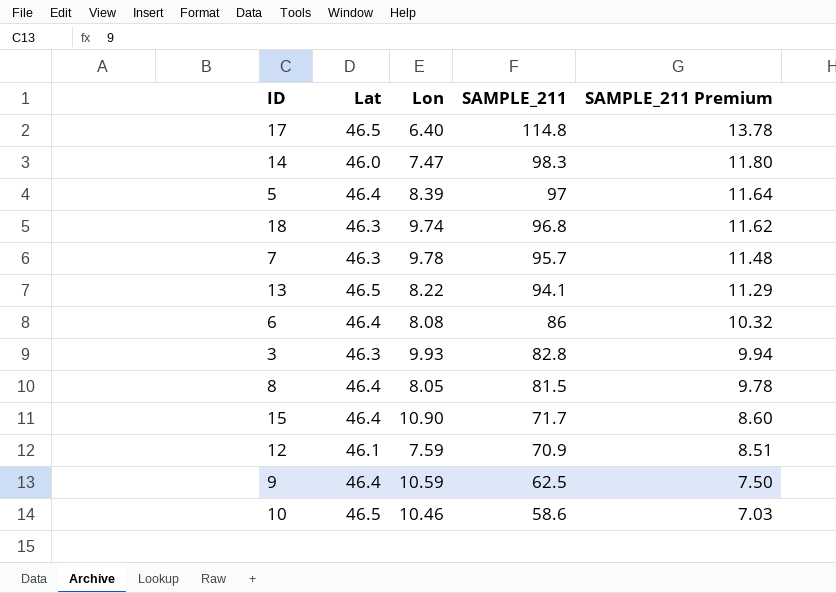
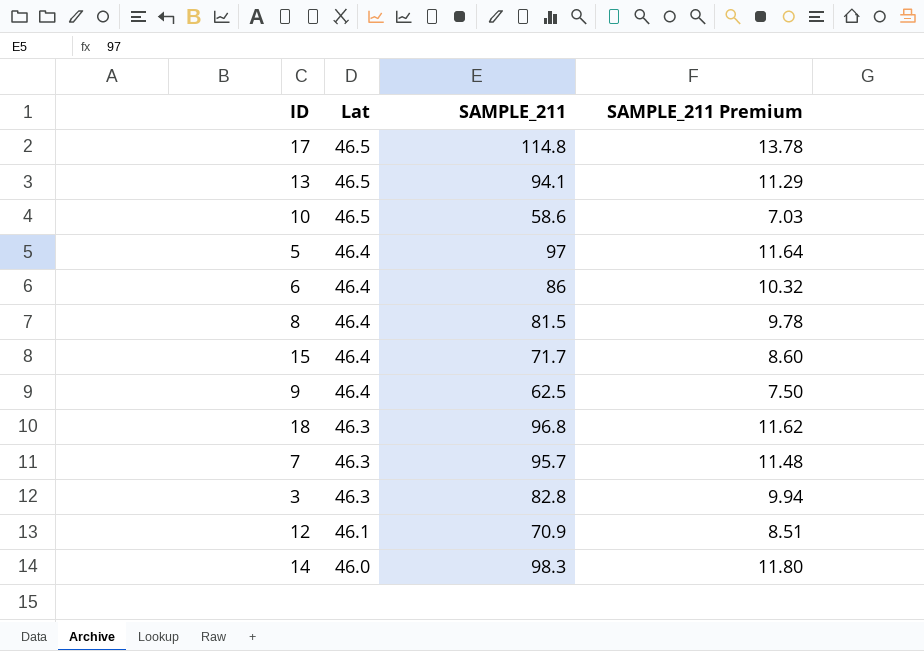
row order: SAMPLE_211 descending -> Lat descending
column Lon | position: 3 -> none

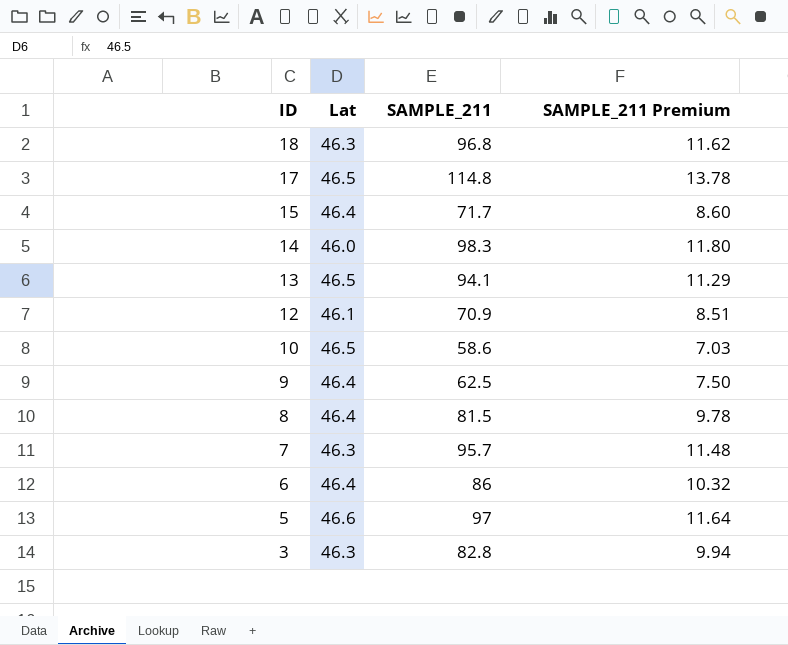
row order: Lat descending -> ID descending
5 | Lat: 46.4 -> 46.6

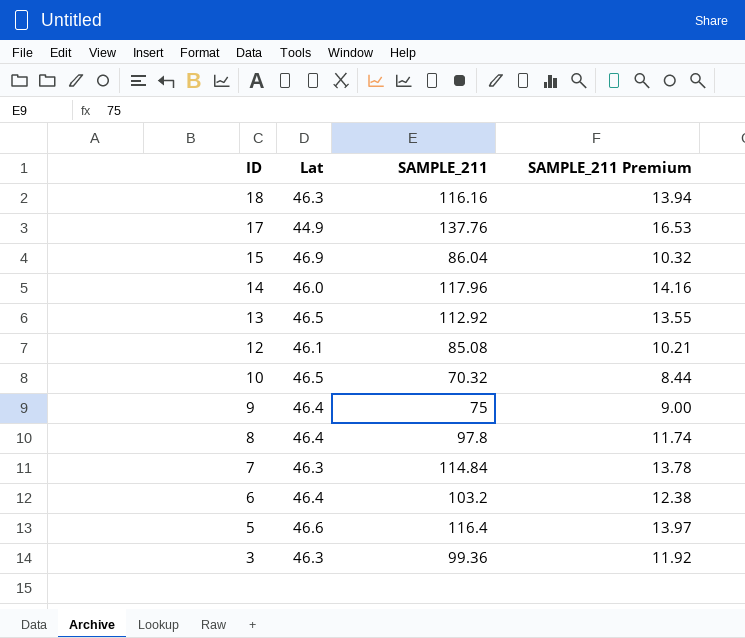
18 | SAMPLE_211: 96.8 -> 116.16
18 | SAMPLE_211 Premium: 11.62 -> 13.94
17 | Lat: 46.5 -> 44.9
17 | SAMPLE_211: 114.8 -> 137.76
17 | SAMPLE_211 Premium: 13.78 -> 16.53
15 | Lat: 46.4 -> 46.9
15 | SAMPLE_211: 71.7 -> 86.04
15 | SAMPLE_211 Premium: 8.60 -> 10.32
14 | SAMPLE_211: 98.3 -> 117.96
14 | SAMPLE_211 Premium: 11.80 -> 14.16
13 | SAMPLE_211: 94.1 -> 112.92
13 | SAMPLE_211 Premium: 11.29 -> 13.55
12 | SAMPLE_211: 70.9 -> 85.08
12 | SAMPLE_211 Premium: 8.51 -> 10.21
10 | SAMPLE_211: 58.6 -> 70.32
10 | SAMPLE_211 Premium: 7.03 -> 8.44
9 | SAMPLE_211: 62.5 -> 75
9 | SAMPLE_211 Premium: 7.50 -> 9.00
8 | SAMPLE_211: 81.5 -> 97.8
8 | SAMPLE_211 Premium: 9.78 -> 11.74
7 | SAMPLE_211: 95.7 -> 114.84
7 | SAMPLE_211 Premium: 11.48 -> 13.78
6 | SAMPLE_211: 86 -> 103.2
6 | SAMPLE_211 Premium: 10.32 -> 12.38
5 | SAMPLE_211: 97 -> 116.4
5 | SAMPLE_211 Premium: 11.64 -> 13.97
3 | SAMPLE_211: 82.8 -> 99.36
3 | SAMPLE_211 Premium: 9.94 -> 11.92

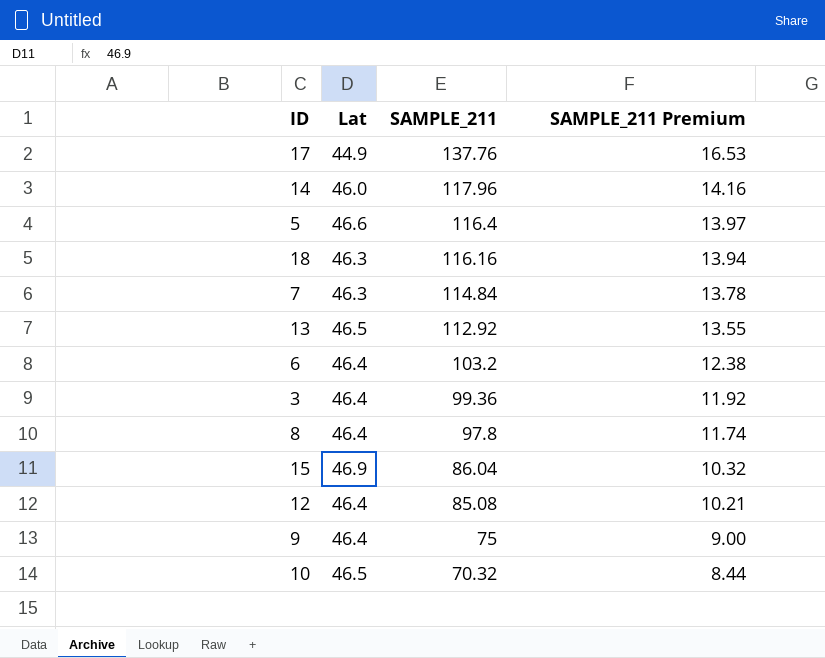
row order: ID descending -> SAMPLE_211 descending
3 | Lat: 46.3 -> 46.4
12 | Lat: 46.1 -> 46.4

